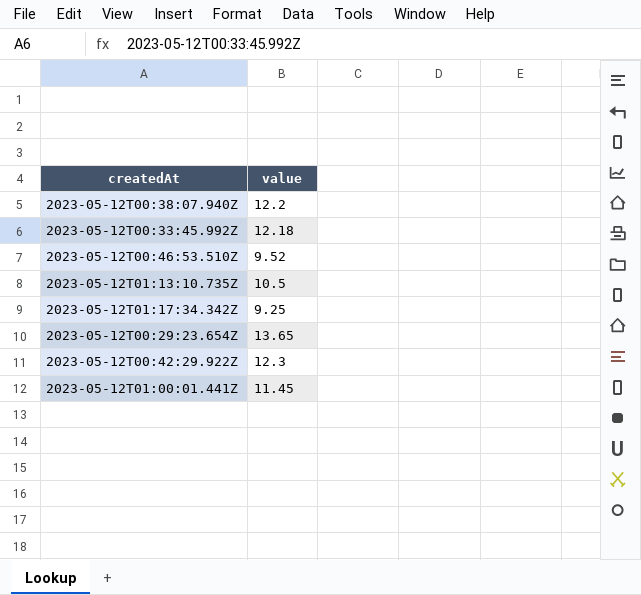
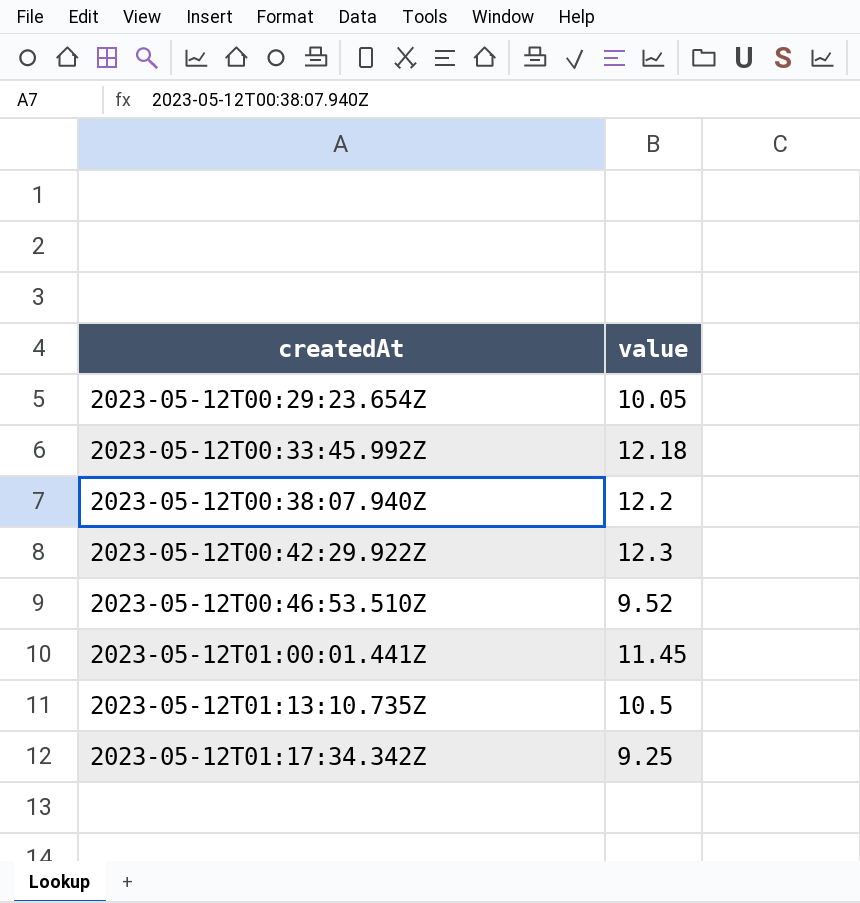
row order: none -> createdAt ascending
2023-05-12T00:29:23.654Z | value: 13.65 -> 10.05

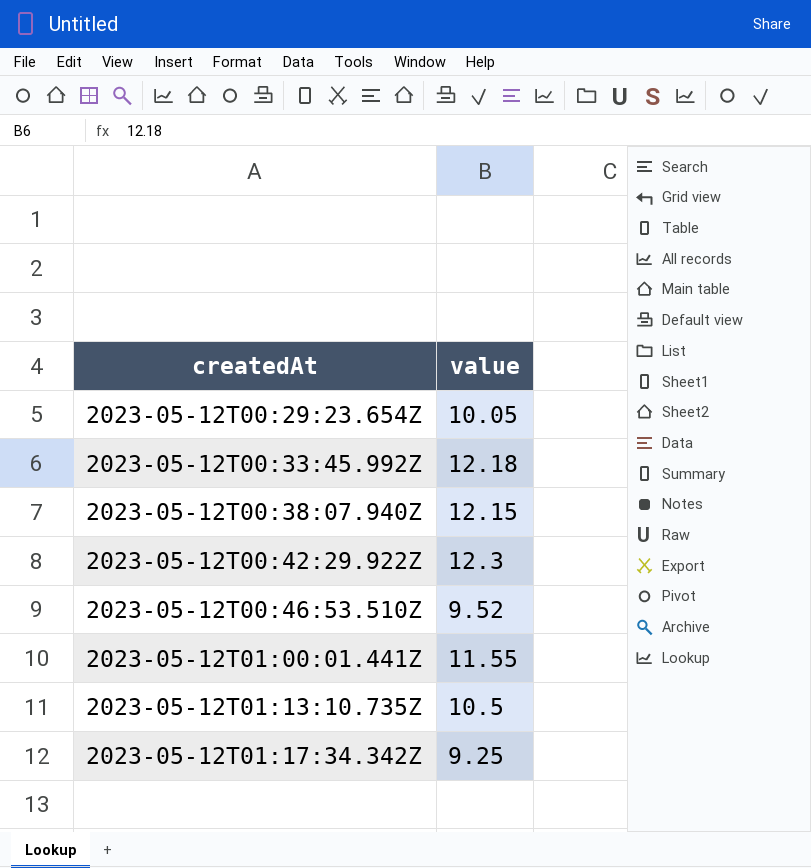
2023-05-12T00:38:07.940Z | value: 12.2 -> 12.15
2023-05-12T01:00:01.441Z | value: 11.45 -> 11.55

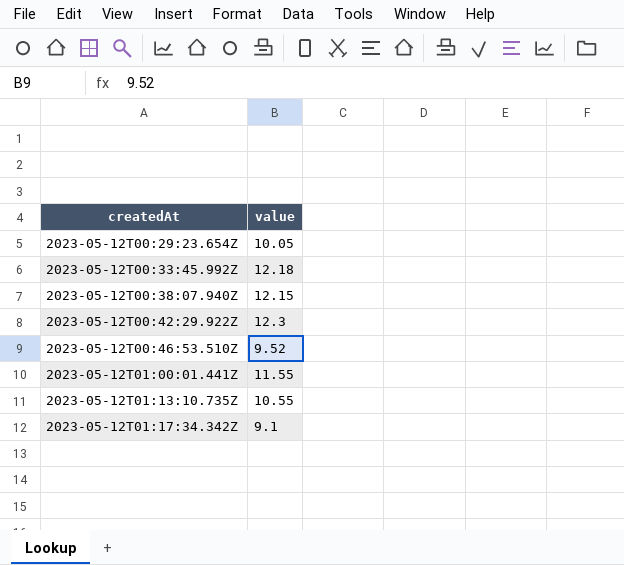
2023-05-12T01:13:10.735Z | value: 10.5 -> 10.55
2023-05-12T01:17:34.342Z | value: 9.25 -> 9.1

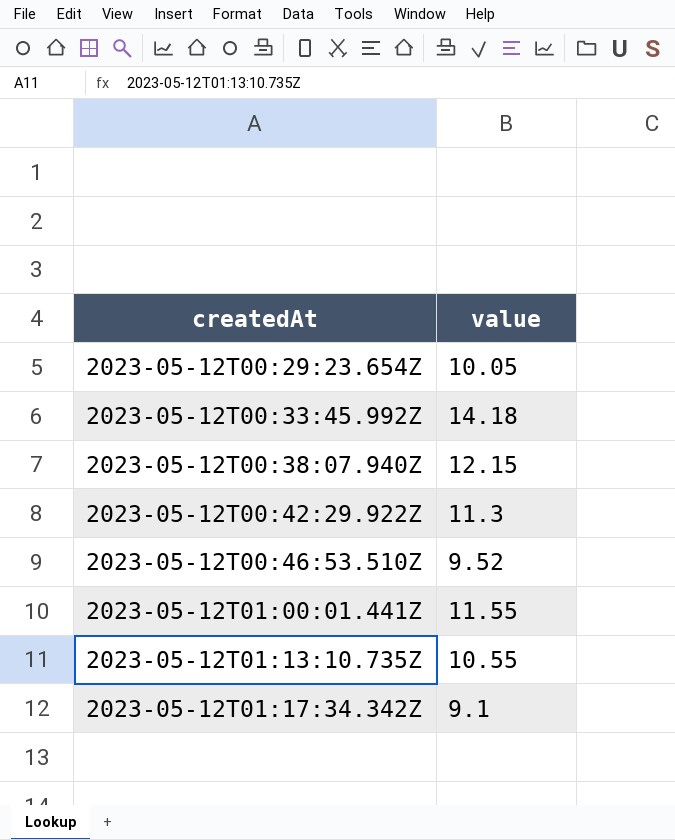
2023-05-12T00:33:45.992Z | value: 12.18 -> 14.18
2023-05-12T00:42:29.922Z | value: 12.3 -> 11.3

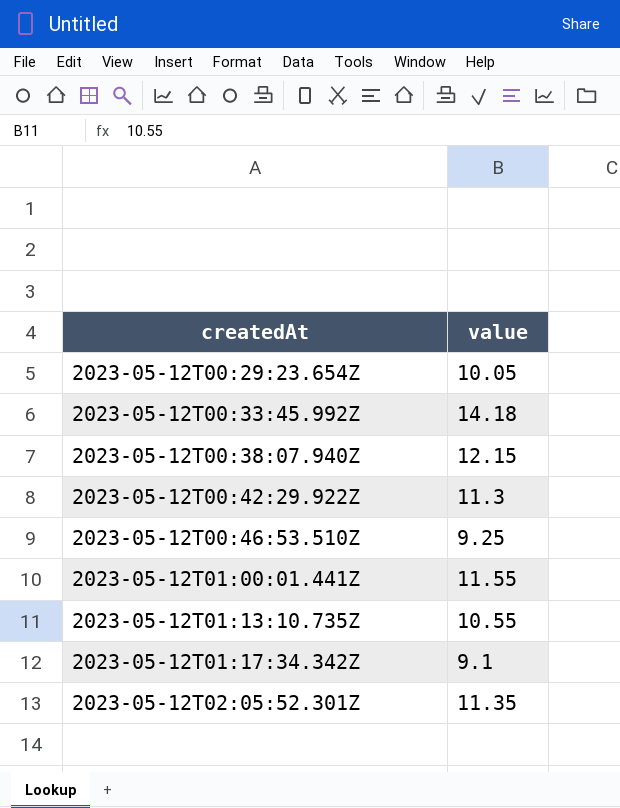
2023-05-12T00:46:53.510Z | value: 9.52 -> 9.25
row 2023-05-12T02:05:52.301Z: none -> 11.35

